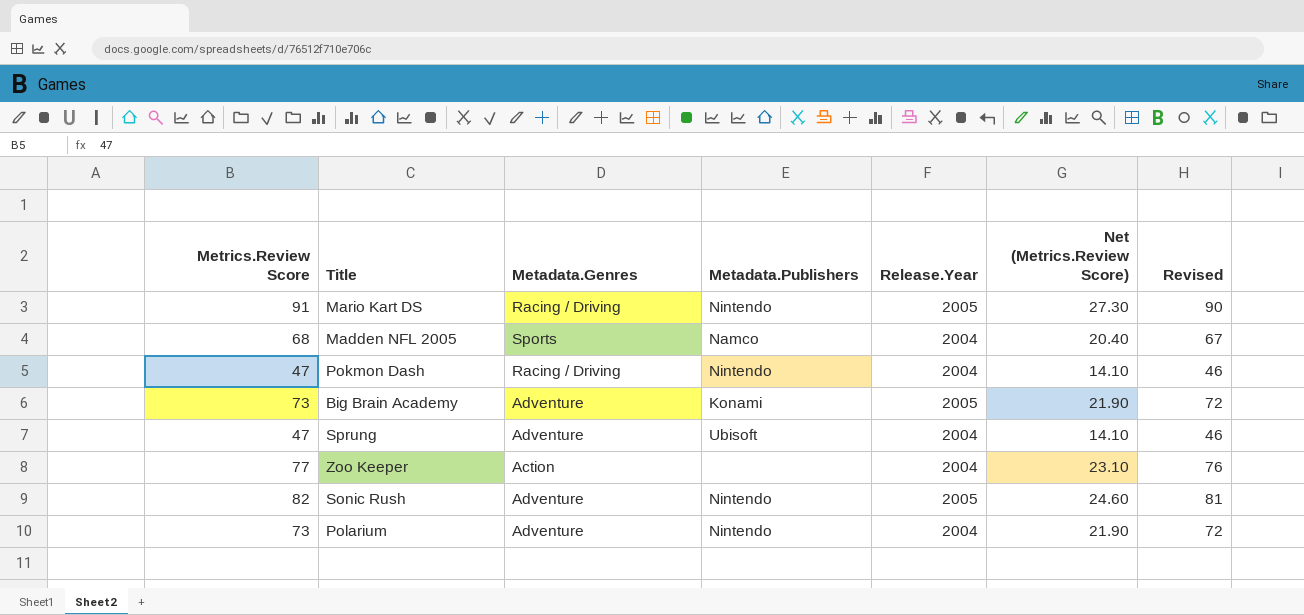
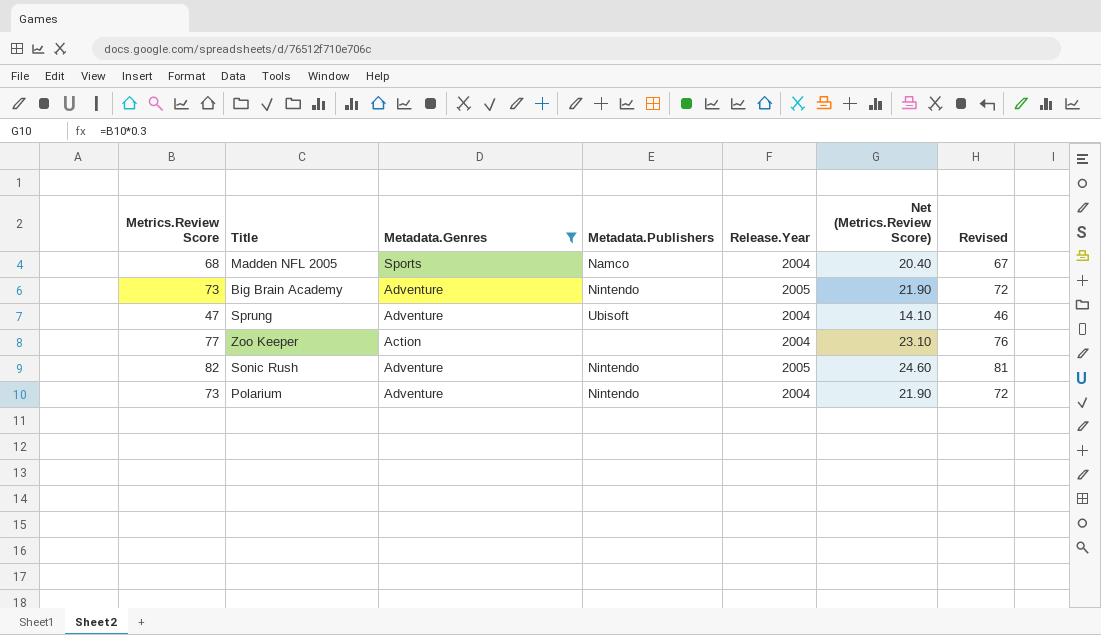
filter: none -> Metadata.Genres != Racing / Driving
Big Brain Academy | Metadata.Publishers: Konami -> Nintendo

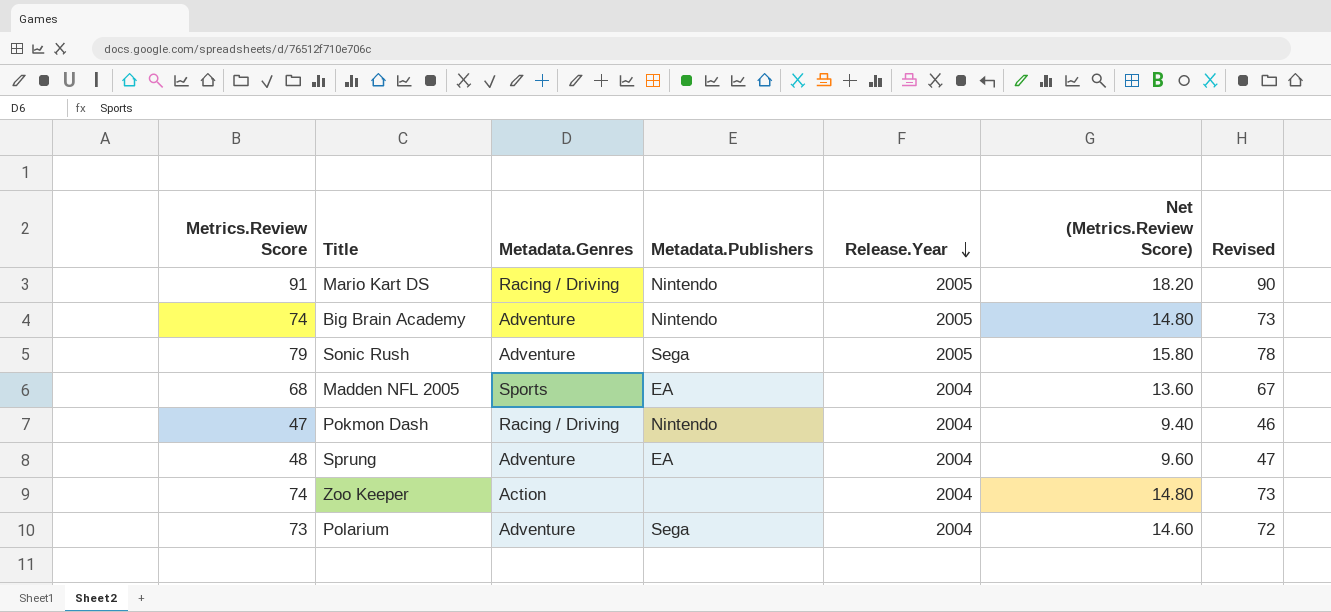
filter: Metadata.Genres != Racing / Driving -> none
row order: none -> Release.Year descending
column Net (Metrics.Review Score) | formula: [Metrics.Review Score] * 0.3 -> [Metrics.Review Score] * 0.2
Big Brain Academy | Metrics.Review Score: 73 -> 74
Big Brain Academy | Revised: 72 -> 73
Sonic Rush | Metrics.Review Score: 82 -> 79
Sonic Rush | Metadata.Publishers: Nintendo -> Sega
Sonic Rush | Revised: 81 -> 78
Madden NFL 2005 | Metadata.Publishers: Namco -> EA
Sprung | Metrics.Review Score: 47 -> 48
Sprung | Metadata.Publishers: Ubisoft -> EA
Sprung | Revised: 46 -> 47
Zoo Keeper | Metrics.Review Score: 77 -> 74
Zoo Keeper | Revised: 76 -> 73
Polarium | Metadata.Publishers: Nintendo -> Sega

